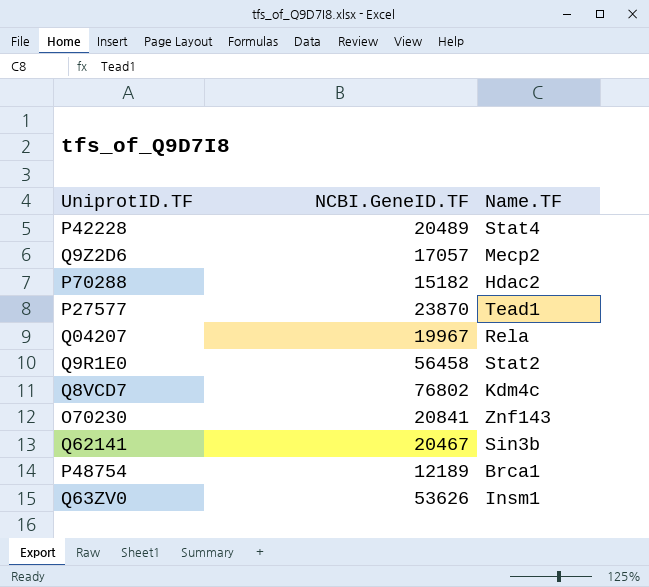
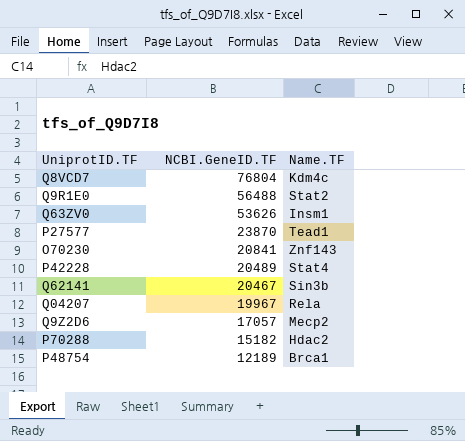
row order: none -> NCBI.GeneID.TF descending
Q8VCD7 | NCBI.GeneID.TF: 76802 -> 76804
Q9R1E0 | NCBI.GeneID.TF: 56458 -> 56488

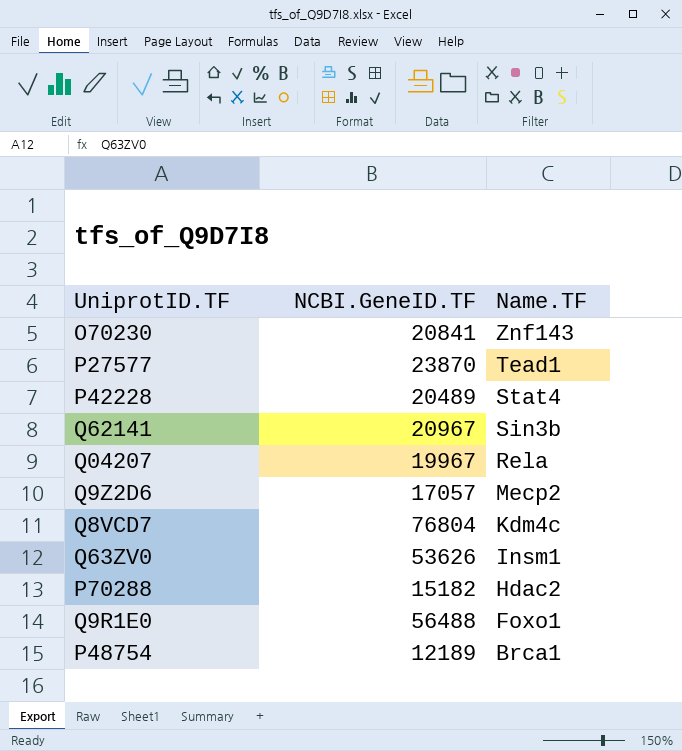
row order: NCBI.GeneID.TF descending -> Name.TF descending
Q62141 | NCBI.GeneID.TF: 20467 -> 20967
Q9R1E0 | Name.TF: Stat2 -> Foxo1

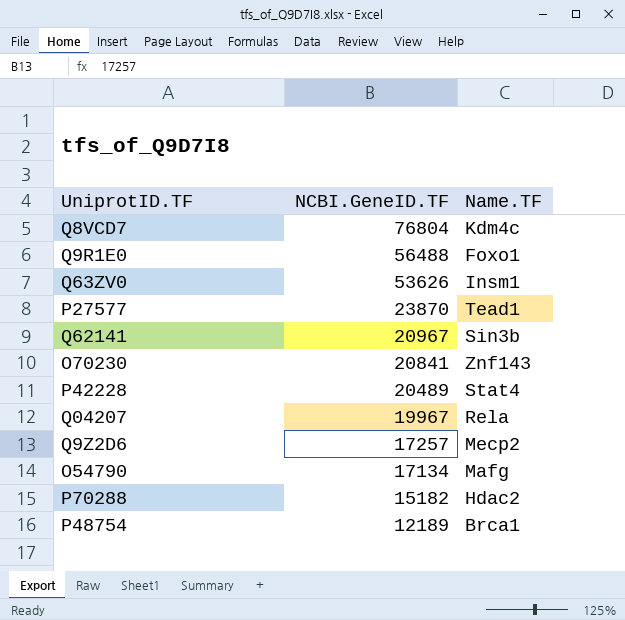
row order: Name.TF descending -> NCBI.GeneID.TF descending
Q9Z2D6 | NCBI.GeneID.TF: 17057 -> 17257
row O54790: none -> 17134 | Mafg

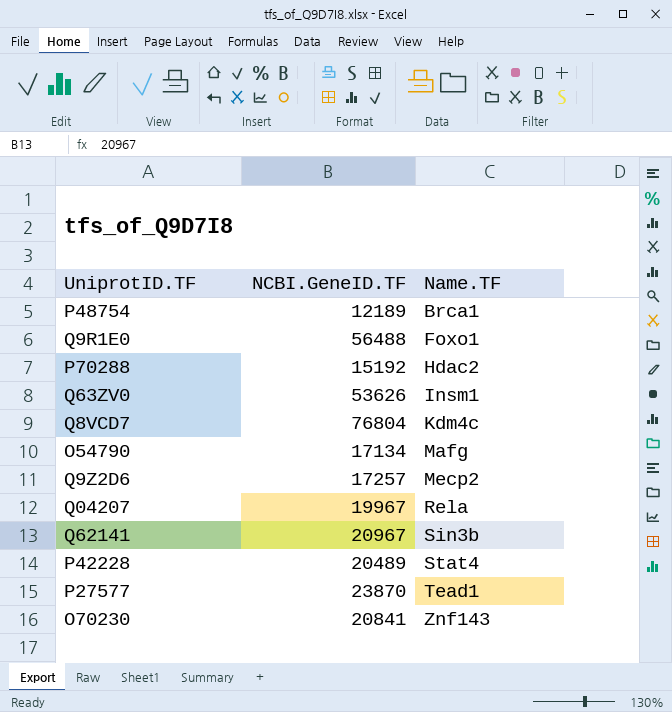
row order: NCBI.GeneID.TF descending -> Name.TF ascending
P70288 | NCBI.GeneID.TF: 15182 -> 15192

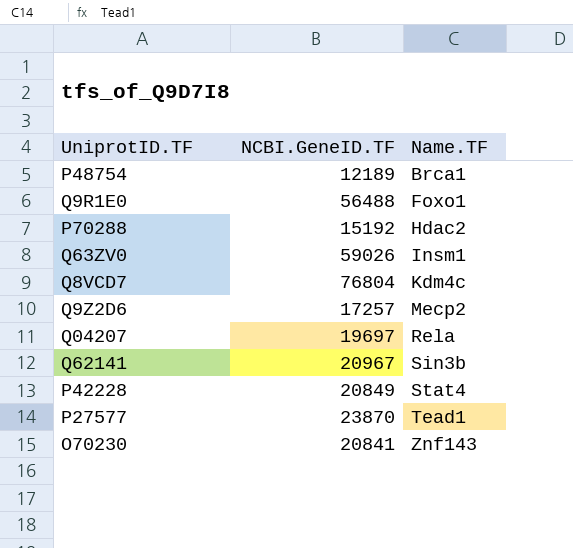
row O54790: 17134 | Mafg -> none
Q63ZV0 | NCBI.GeneID.TF: 53626 -> 59026
Q04207 | NCBI.GeneID.TF: 19967 -> 19697
P42228 | NCBI.GeneID.TF: 20489 -> 20849

